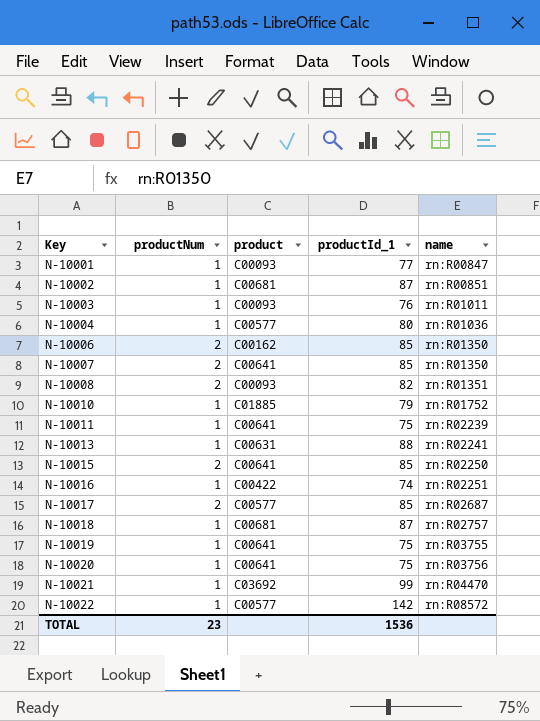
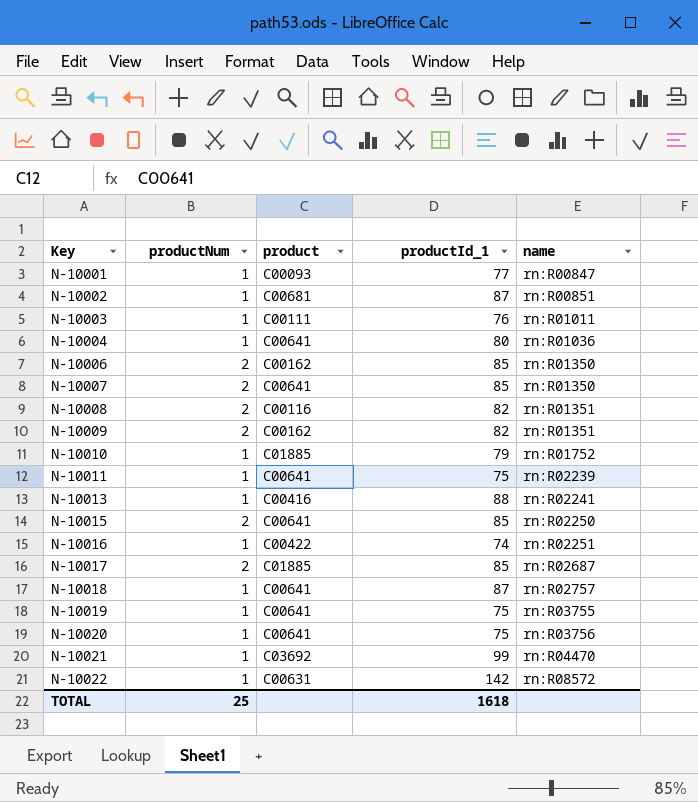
N-10003 | product: C00093 -> C00111
N-10004 | product: C00577 -> C00641
N-10008 | product: C00093 -> C00116
row N-10009: none -> 2 | C00162 | 82 | rn:R01351
N-10013 | product: C00631 -> C00416
N-10017 | product: C00577 -> C01885
N-10018 | product: C00681 -> C00641
N-10022 | product: C00577 -> C00631
TOTAL | productNum: 23 -> 25
TOTAL | productId_1: 1536 -> 1618

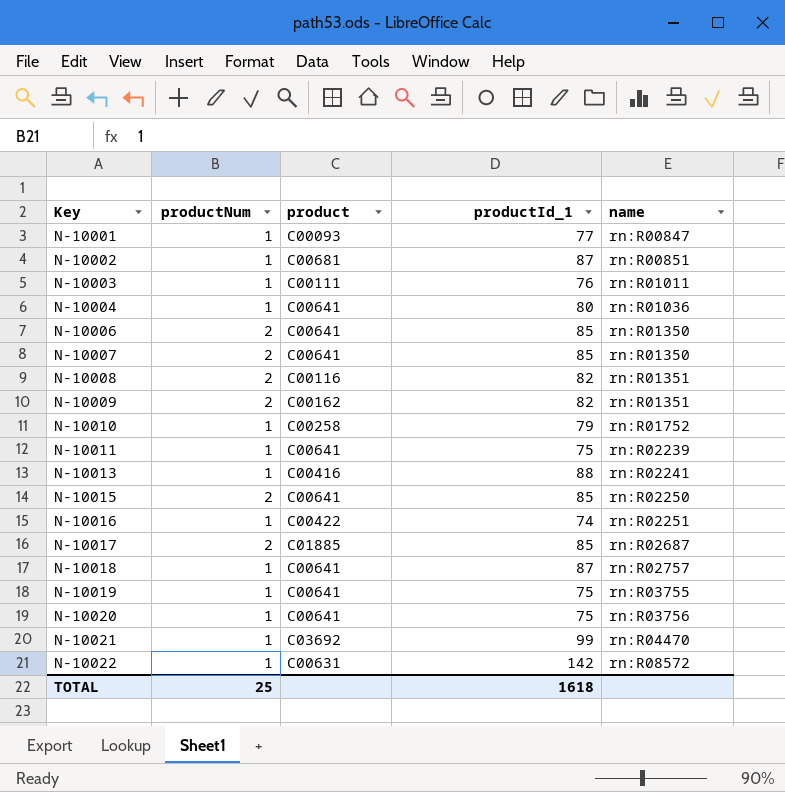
N-10006 | product: C00162 -> C00641
N-10010 | product: C01885 -> C00258

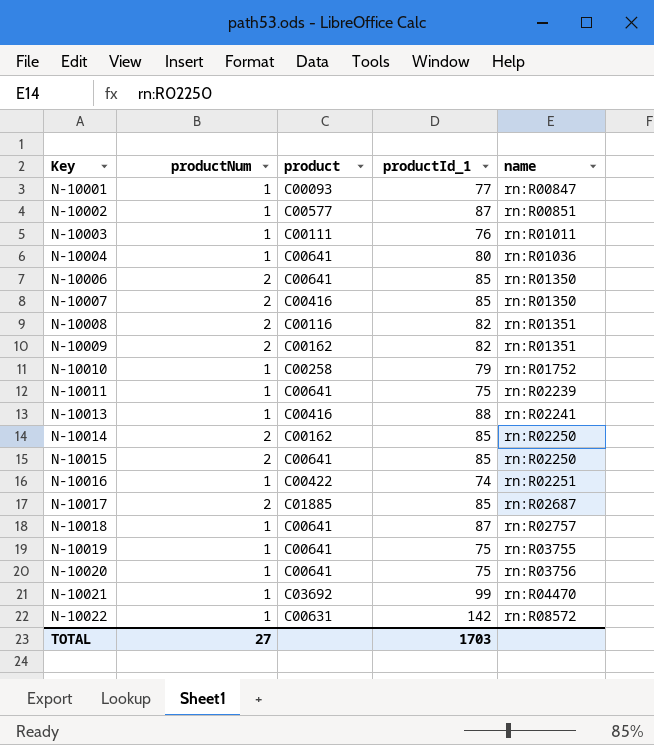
N-10002 | product: C00681 -> C00577
N-10007 | product: C00641 -> C00416
row N-10014: none -> 2 | C00162 | 85 | rn:R02250
TOTAL | productNum: 25 -> 27
TOTAL | productId_1: 1618 -> 1703

